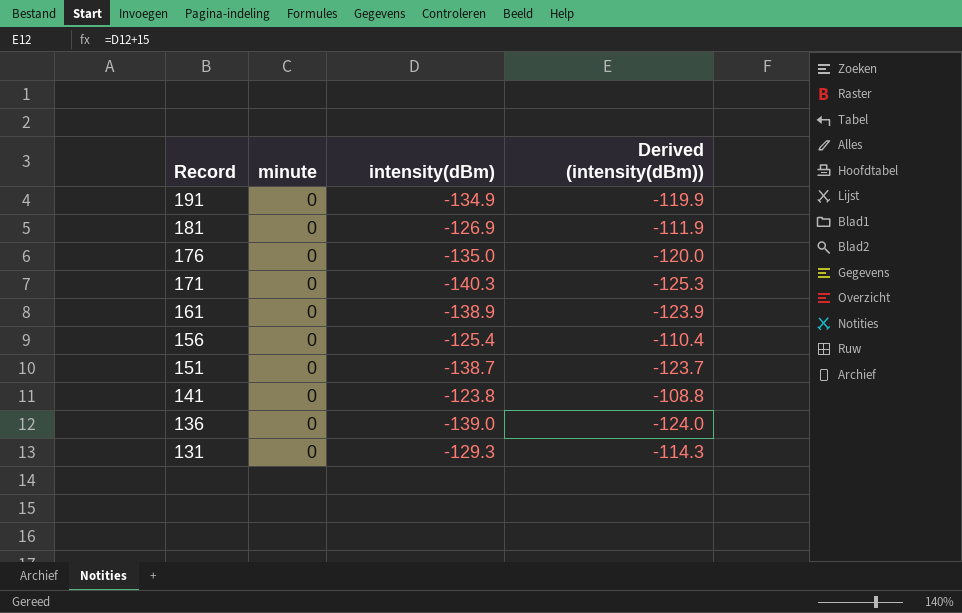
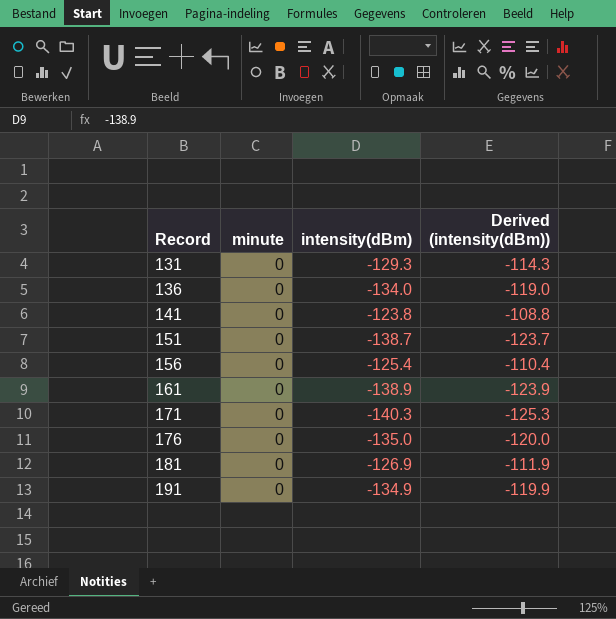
row order: Record descending -> Record ascending
136 | intensity(dBm): -139.0 -> -134.0
136 | Derived (intensity(dBm)): -124.0 -> -119.0

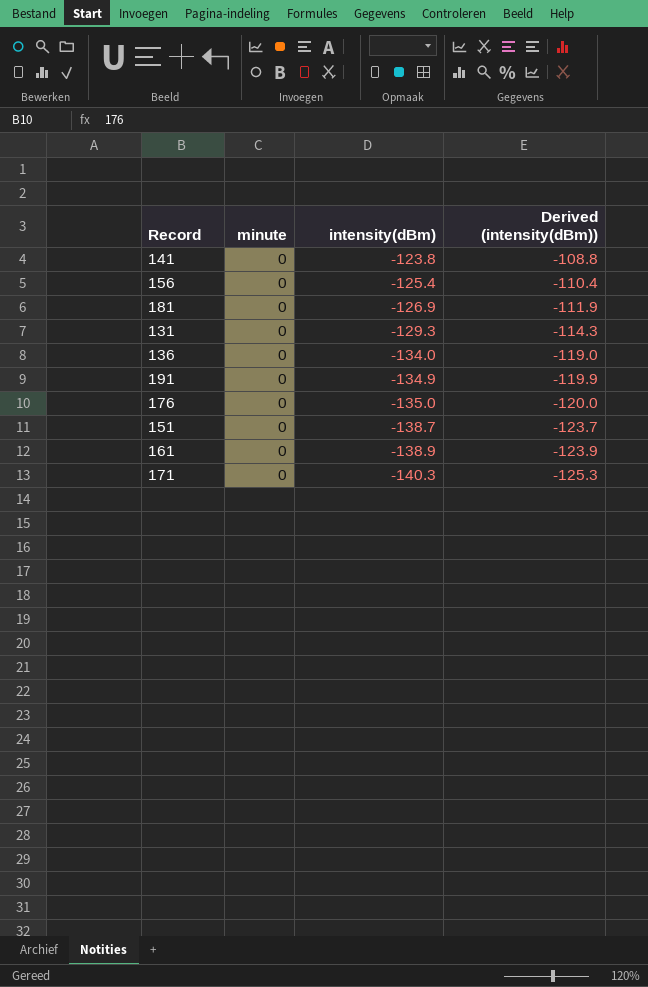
row order: Record ascending -> intensity(dBm) descending

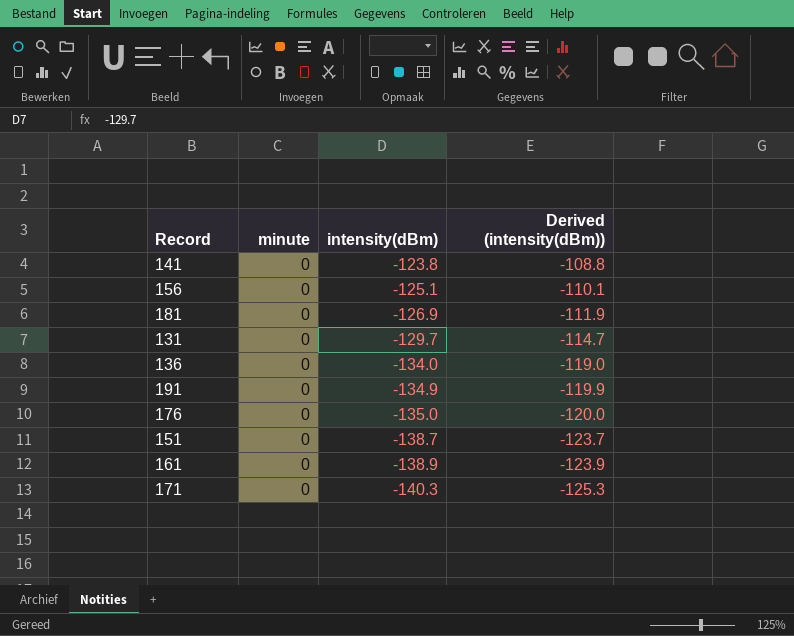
156 | intensity(dBm): -125.4 -> -125.1
156 | Derived (intensity(dBm)): -110.4 -> -110.1
131 | intensity(dBm): -129.3 -> -129.7
131 | Derived (intensity(dBm)): -114.3 -> -114.7

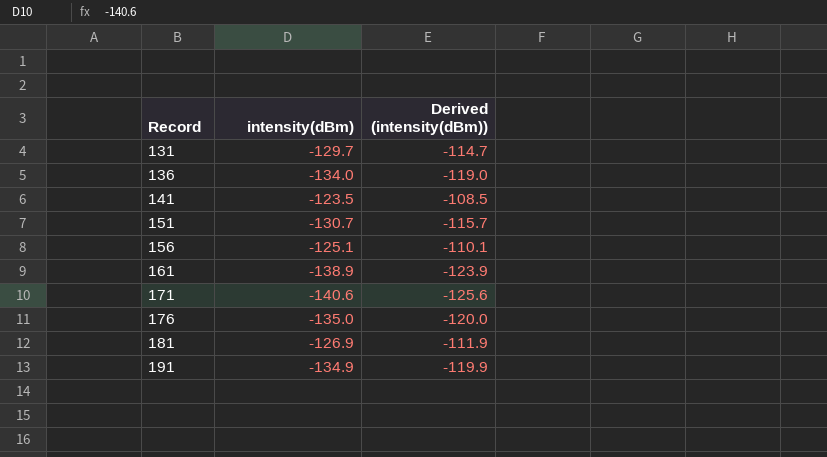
row order: intensity(dBm) descending -> Record ascending
column minute | position: 2 -> none
141 | intensity(dBm): -123.8 -> -123.5
141 | Derived (intensity(dBm)): -108.8 -> -108.5
151 | intensity(dBm): -138.7 -> -130.7
151 | Derived (intensity(dBm)): -123.7 -> -115.7
171 | intensity(dBm): -140.3 -> -140.6
171 | Derived (intensity(dBm)): -125.3 -> -125.6

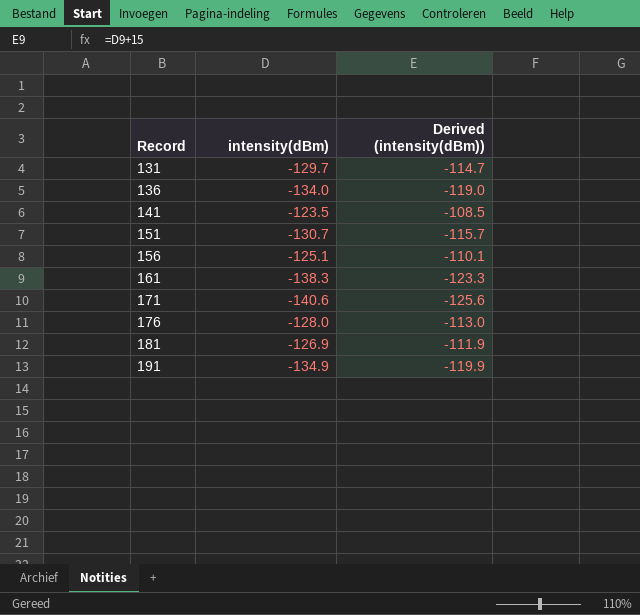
161 | intensity(dBm): -138.9 -> -138.3
161 | Derived (intensity(dBm)): -123.9 -> -123.3
176 | intensity(dBm): -135.0 -> -128.0
176 | Derived (intensity(dBm)): -120.0 -> -113.0

